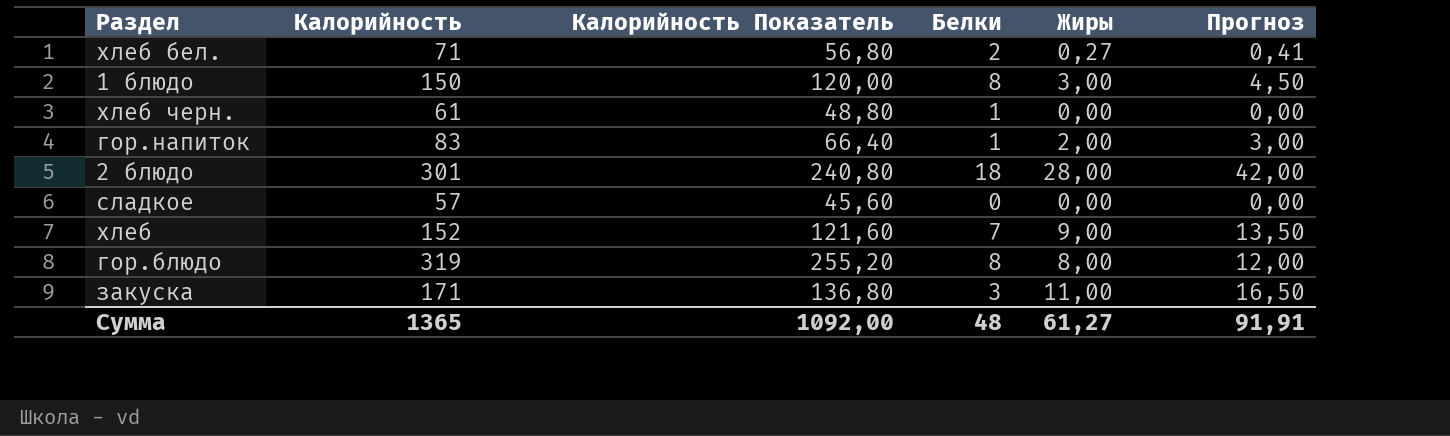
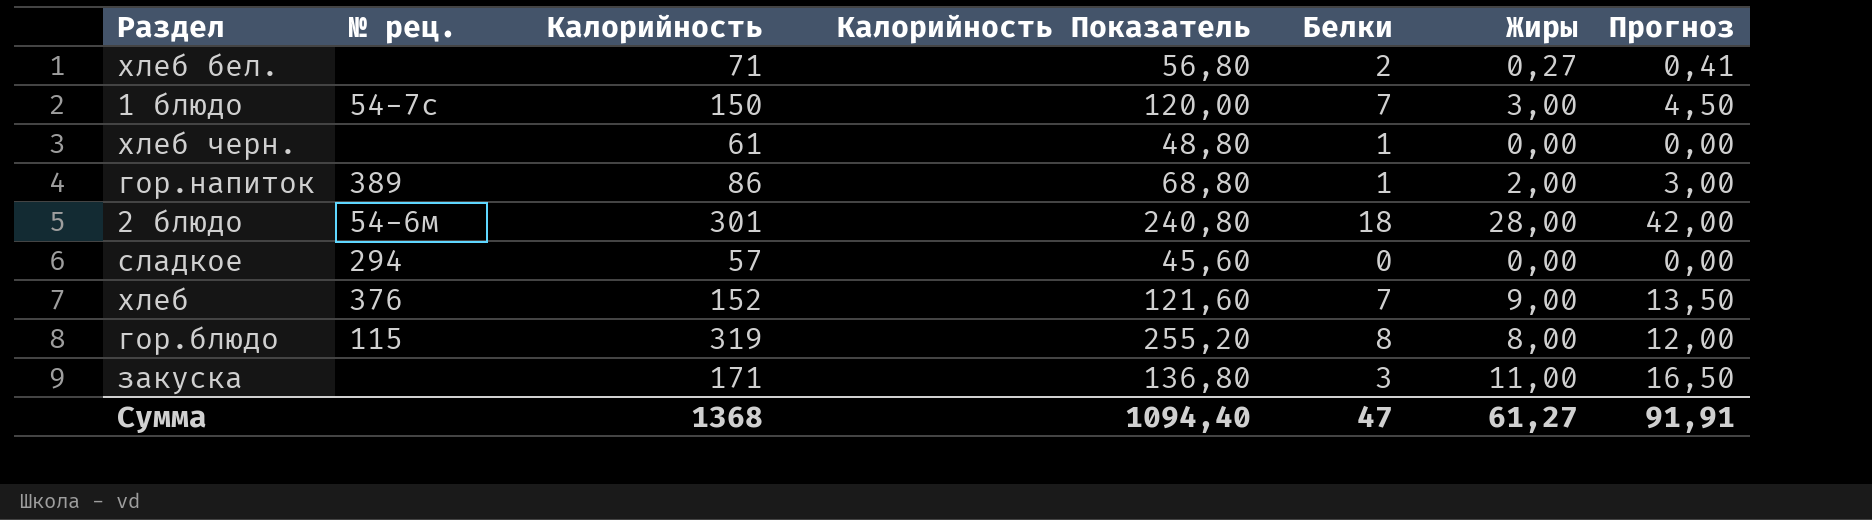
column № рец. | position: none -> 2
1 блюдо | Белки: 8 -> 7
гор.напиток | Калорийность: 83 -> 86
гор.напиток | Калорийность Показатель: 66,40 -> 68,80
Сумма | Калорийность: 1365 -> 1368
Сумма | Калорийность Показатель: 1092,00 -> 1094,40
Сумма | Белки: 48 -> 47

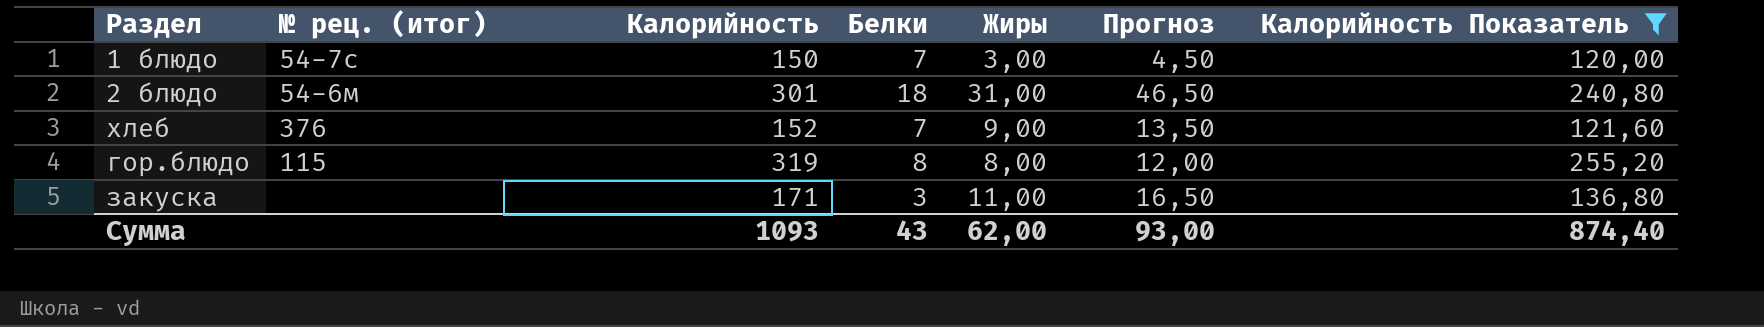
filter: none -> Калорийность Показатель >= 120,00
column name: № рец. -> № рец. (итог)
column Калорийность Показатель | position: 4 -> 7
2 блюдо | Жиры: 28,00 -> 31,00
2 блюдо | Прогноз: 42,00 -> 46,50
Сумма | Калорийность: 1368 -> 1093
Сумма | Белки: 47 -> 43
Сумма | Жиры: 61,27 -> 62,00
Сумма | Прогноз: 91,91 -> 93,00
Сумма | Калорийность Показатель: 1094,40 -> 874,40

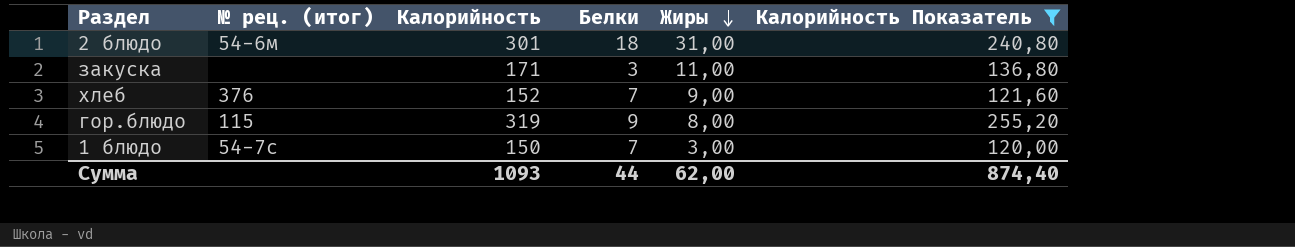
row order: none -> Жиры descending
column Прогноз | formula: [Жиры] * 1,5 -> none
гор.блюдо | Белки: 8 -> 9
Сумма | Белки: 43 -> 44

